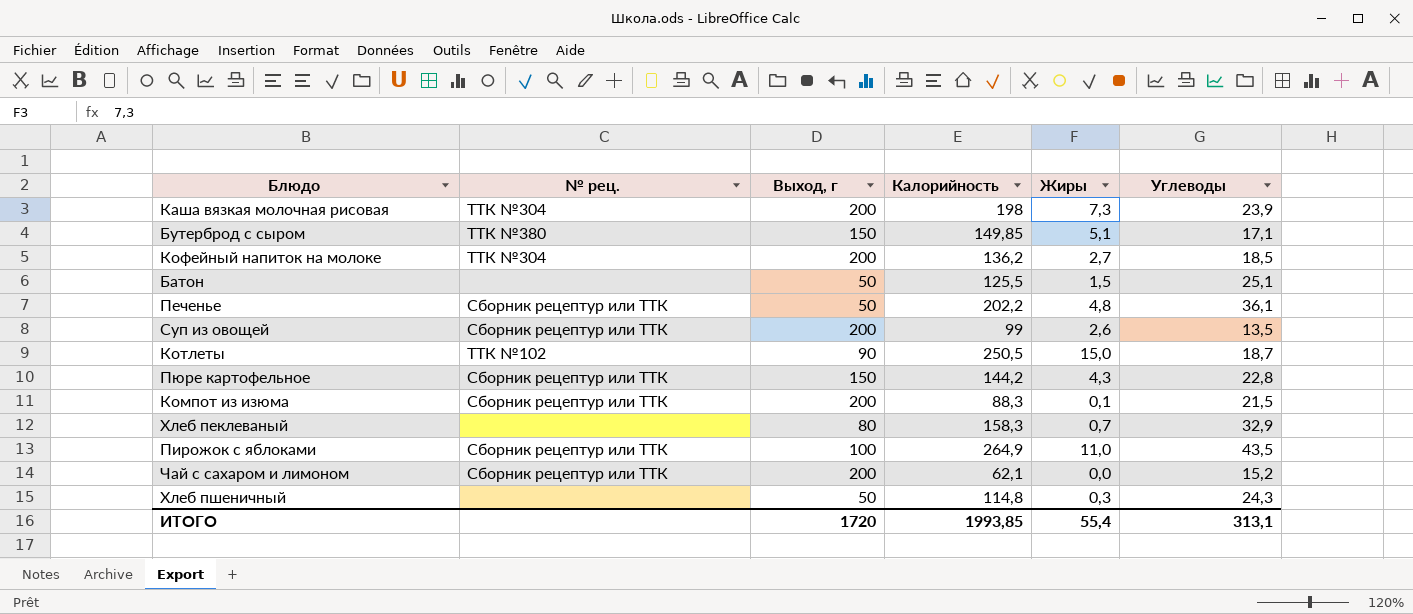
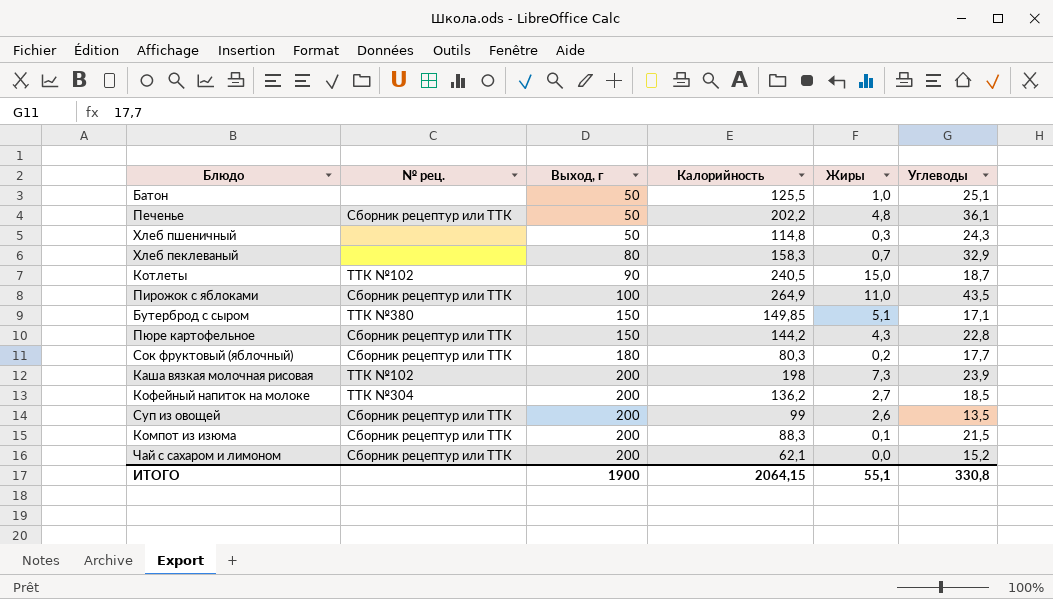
row order: none -> Выход, г ascending
Батон | Жиры: 1,5 -> 1,0
Котлеты | Калорийность: 250,5 -> 240,5
row Сок фруктовый (яблочный): none -> Сборник рецептур или ТТК | 180 | 80,3 | 0,2 | 17,7
Каша вязкая молочная рисовая | № рец.: ТТК №304 -> ТТК №102
ИТОГО | Выход, г: 1720 -> 1900
ИТОГО | Калорийность: 1993,85 -> 2064,15
ИТОГО | Жиры: 55,4 -> 55,1
ИТОГО | Углеводы: 313,1 -> 330,8

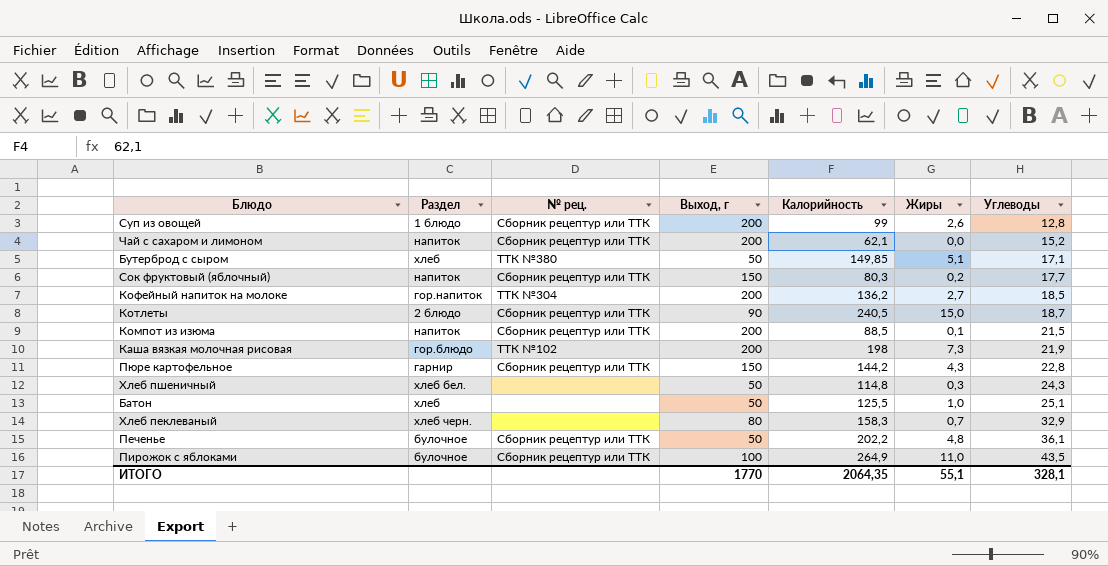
row order: Выход, г ascending -> Углеводы ascending
column Раздел | position: none -> 2
Суп из овощей | Углеводы: 13,5 -> 12,8
Бутерброд с сыром | Выход, г: 150 -> 50
Сок фруктовый (яблочный) | Выход, г: 180 -> 150
Котлеты | № рец.: ТТК №102 -> Сборник рецептур или ТТК
Компот из изюма | Калорийность: 88,3 -> 88,5
Каша вязкая молочная рисовая | Углеводы: 23,9 -> 21,9
ИТОГО | Выход, г: 1900 -> 1770
ИТОГО | Калорийность: 2064,15 -> 2064,35
ИТОГО | Углеводы: 330,8 -> 328,1

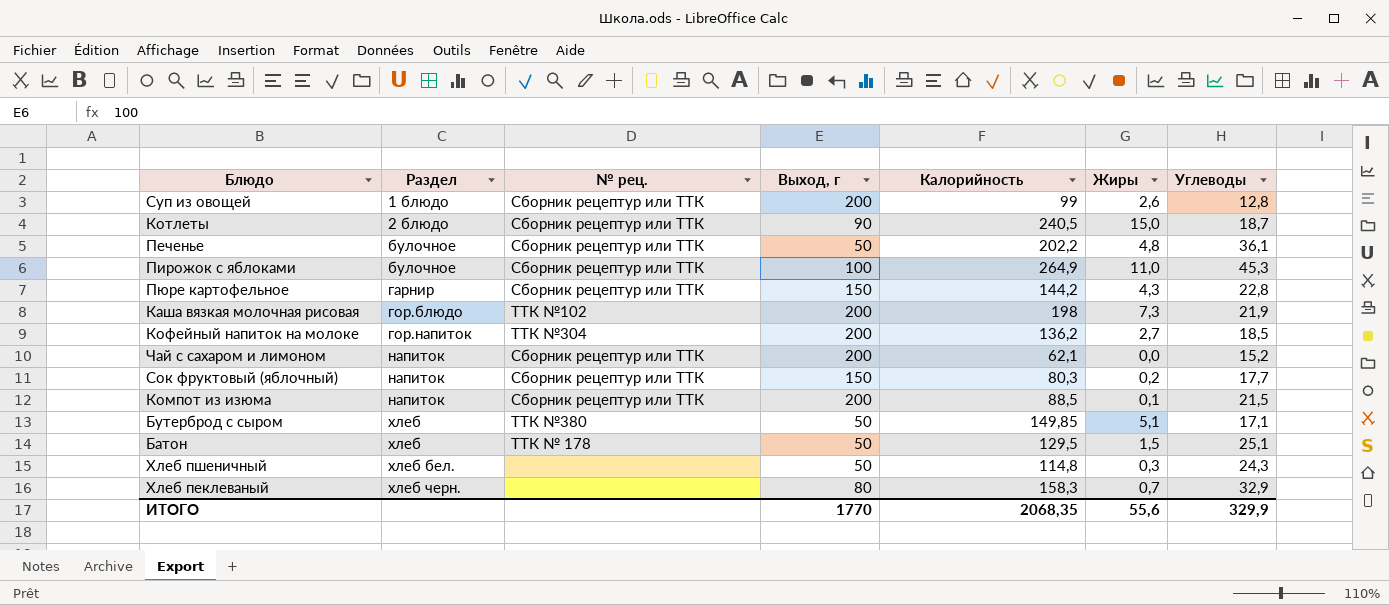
row order: Углеводы ascending -> Раздел ascending
Пирожок с яблоками | Углеводы: 43,5 -> 45,3
Батон | № рец.: none -> ТТК № 178
Батон | Калорийность: 125,5 -> 129,5
Батон | Жиры: 1,0 -> 1,5
ИТОГО | Калорийность: 2064,35 -> 2068,35
ИТОГО | Жиры: 55,1 -> 55,6
ИТОГО | Углеводы: 328,1 -> 329,9

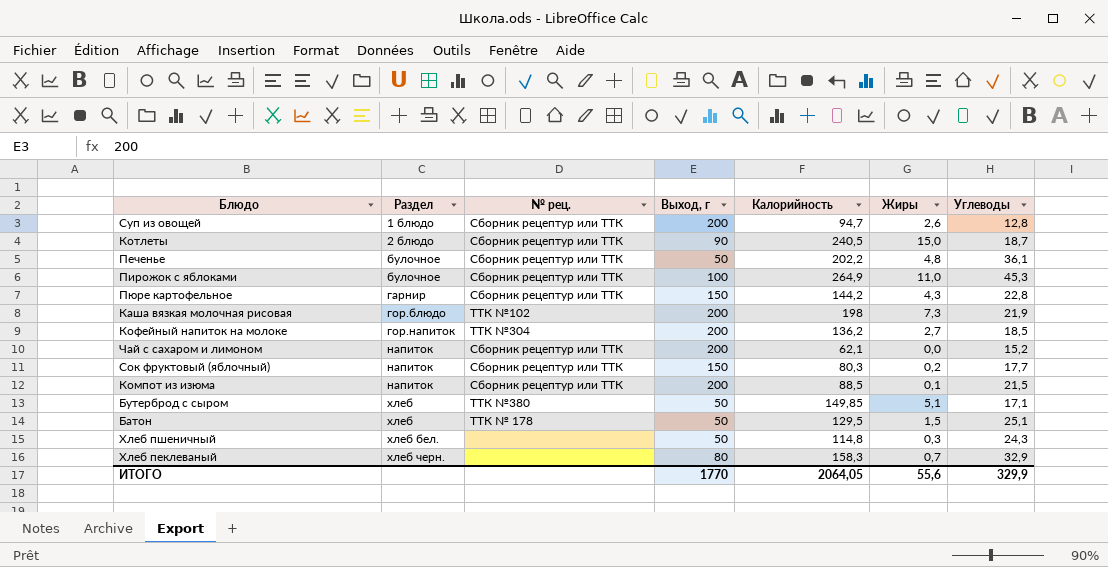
Суп из овощей | Калорийность: 99 -> 94,7
ИТОГО | Калорийность: 2068,35 -> 2064,05

